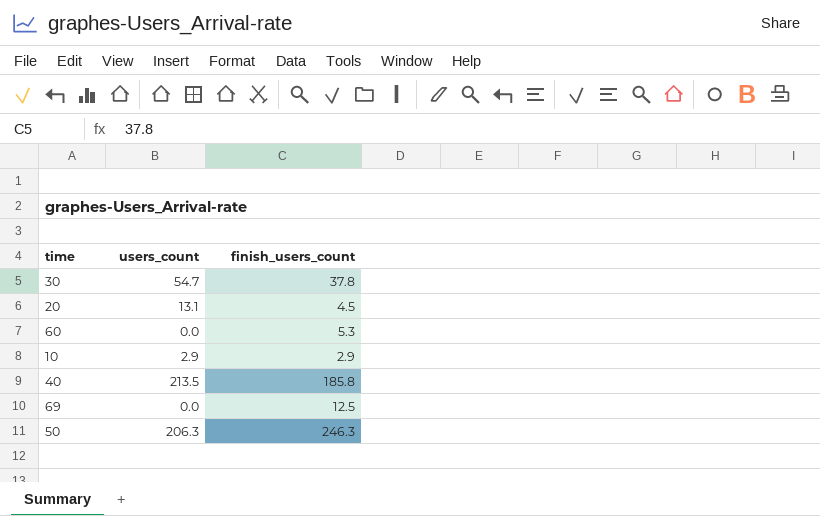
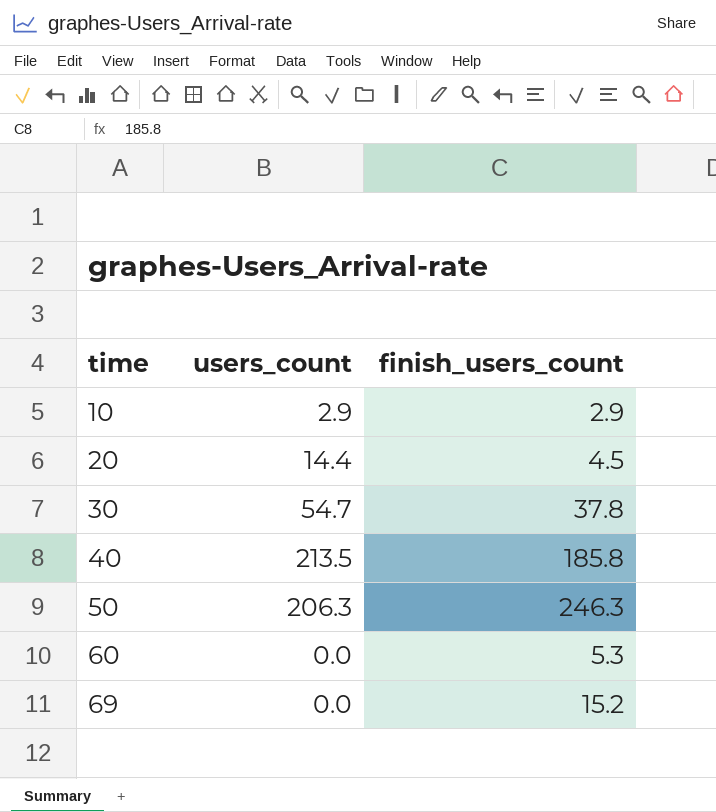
row order: none -> time ascending
20 | users_count: 13.1 -> 14.4
69 | finish_users_count: 12.5 -> 15.2

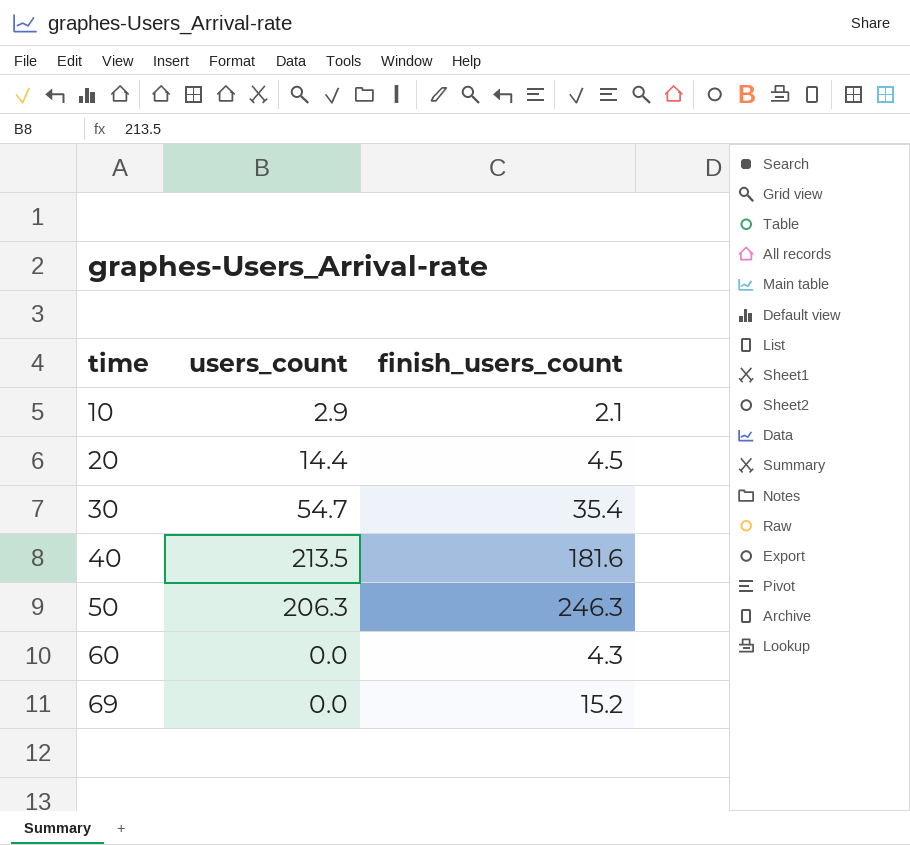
10 | finish_users_count: 2.9 -> 2.1
30 | finish_users_count: 37.8 -> 35.4
40 | finish_users_count: 185.8 -> 181.6
60 | finish_users_count: 5.3 -> 4.3

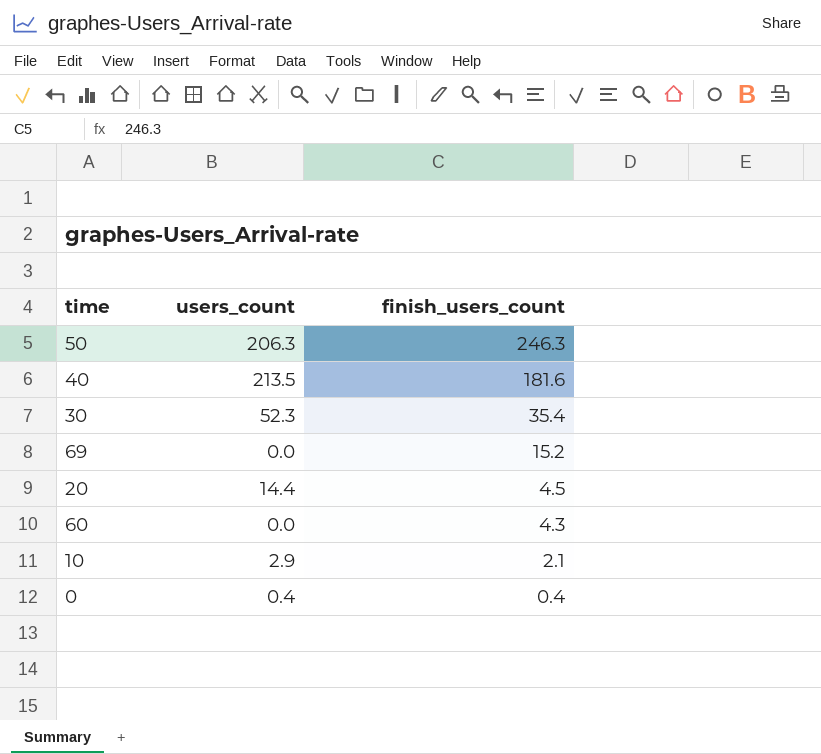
row order: time ascending -> finish_users_count descending
30 | users_count: 54.7 -> 52.3
row 0: none -> 0.4 | 0.4

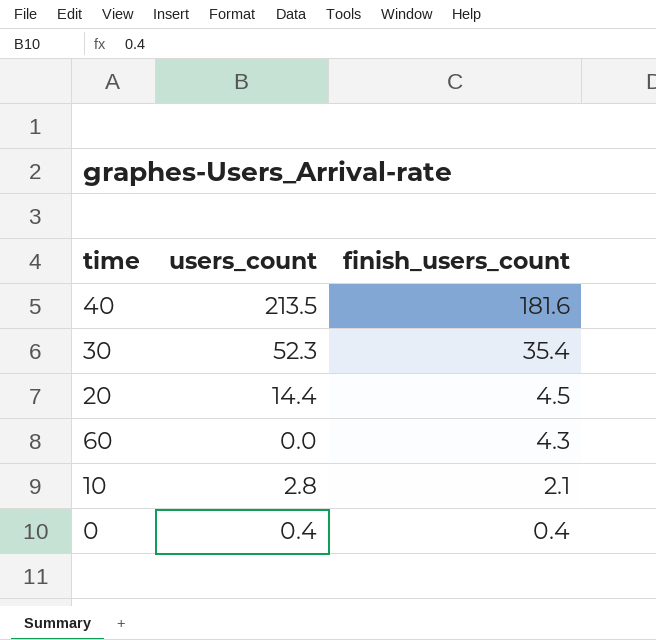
row 50: 206.3 | 246.3 -> none
row 69: 0.0 | 15.2 -> none
10 | users_count: 2.9 -> 2.8

